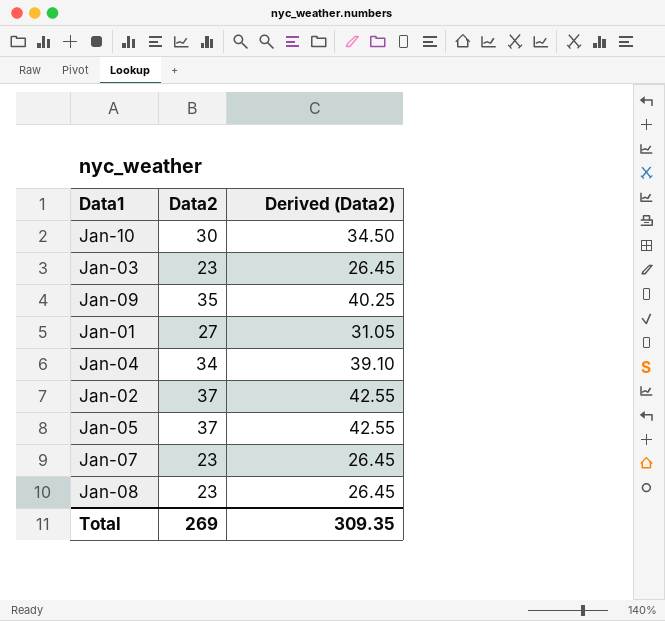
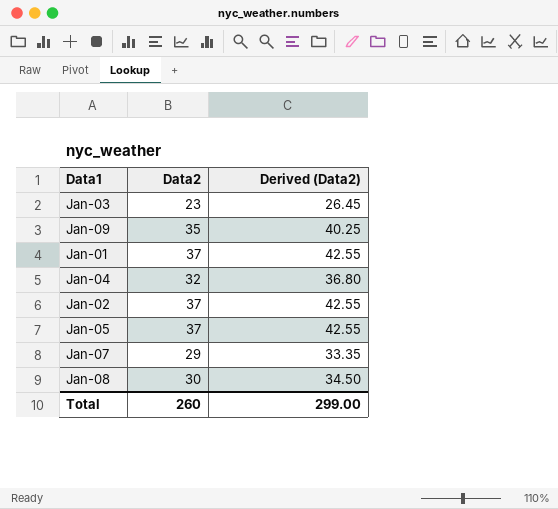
row Jan-10: 30 | 34.50 -> none
Jan-01 | Data2: 27 -> 37
Jan-01 | Derived (Data2): 31.05 -> 42.55
Jan-04 | Data2: 34 -> 32
Jan-04 | Derived (Data2): 39.10 -> 36.80
Jan-07 | Data2: 23 -> 29
Jan-07 | Derived (Data2): 26.45 -> 33.35
Jan-08 | Data2: 23 -> 30
Jan-08 | Derived (Data2): 26.45 -> 34.50
Total | Data2: 269 -> 260
Total | Derived (Data2): 309.35 -> 299.00

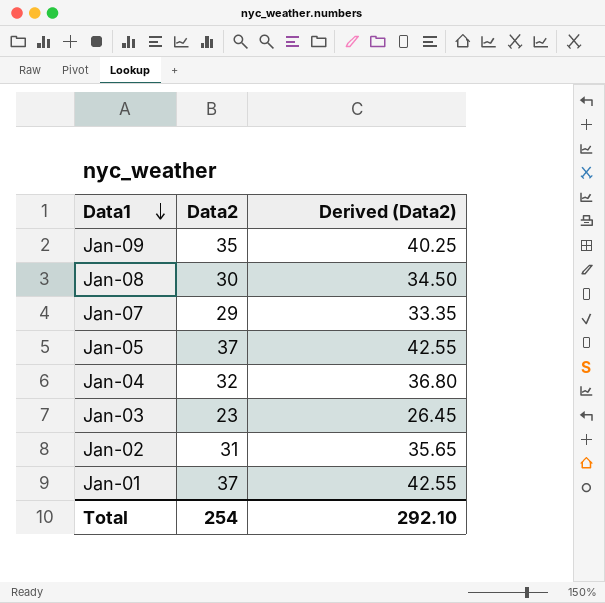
row order: none -> Data1 descending
Jan-02 | Data2: 37 -> 31
Jan-02 | Derived (Data2): 42.55 -> 35.65
Total | Data2: 260 -> 254
Total | Derived (Data2): 299.00 -> 292.10

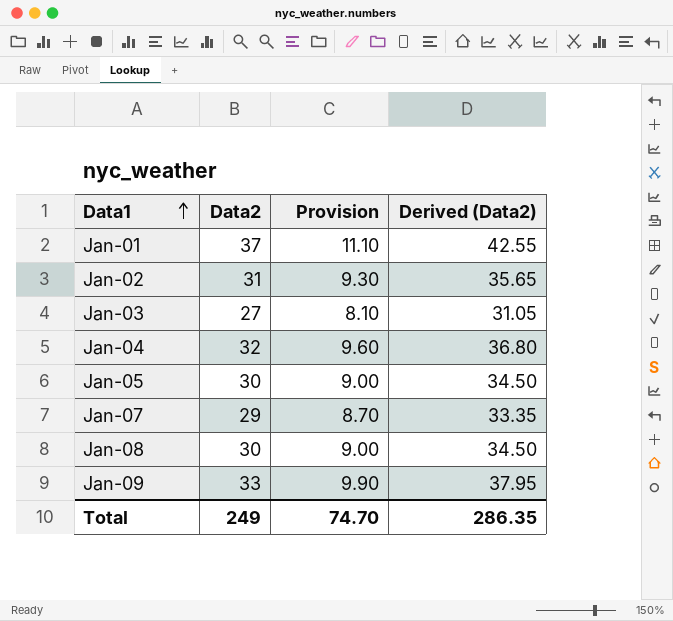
row order: Data1 descending -> Data1 ascending
column Provision | formula: none -> [Data2] * 0.3
Jan-03 | Data2: 23 -> 27
Jan-03 | Derived (Data2): 26.45 -> 31.05
Jan-05 | Data2: 37 -> 30
Jan-05 | Derived (Data2): 42.55 -> 34.50
Jan-09 | Data2: 35 -> 33
Jan-09 | Derived (Data2): 40.25 -> 37.95
Total | Data2: 254 -> 249
Total | Derived (Data2): 292.10 -> 286.35

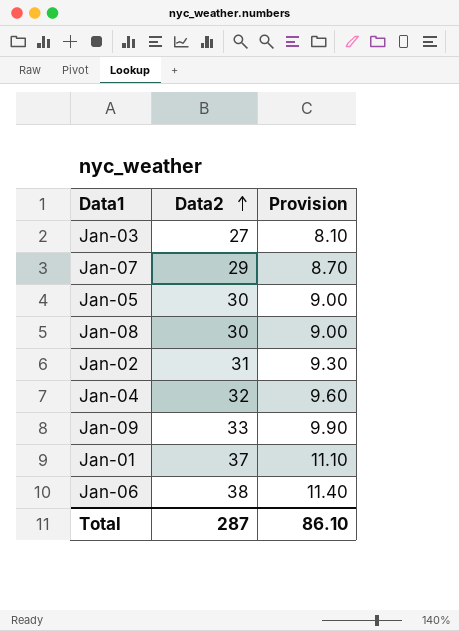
row order: Data1 ascending -> Data2 ascending
column Derived (Data2) | formula: [Data2] * 1.15 -> none
row Jan-06: none -> 38 | 11.40
Total | Data2: 249 -> 287
Total | Provision: 74.70 -> 86.10

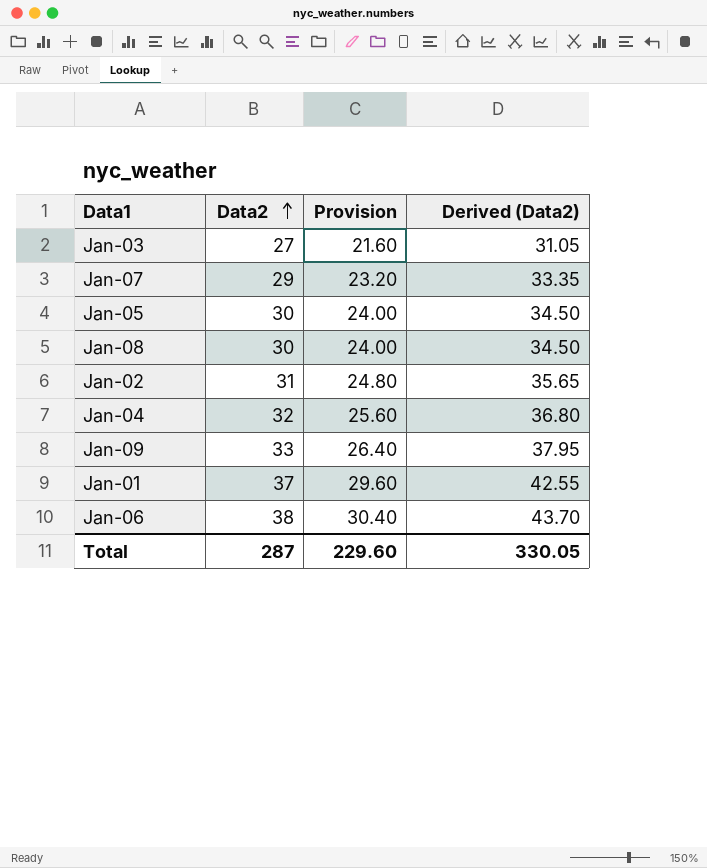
column Provision | formula: [Data2] * 0.3 -> [Data2] * 0.8
column Derived (Data2) | formula: none -> [Data2] * 1.15
Total | Provision: 86.10 -> 229.60

